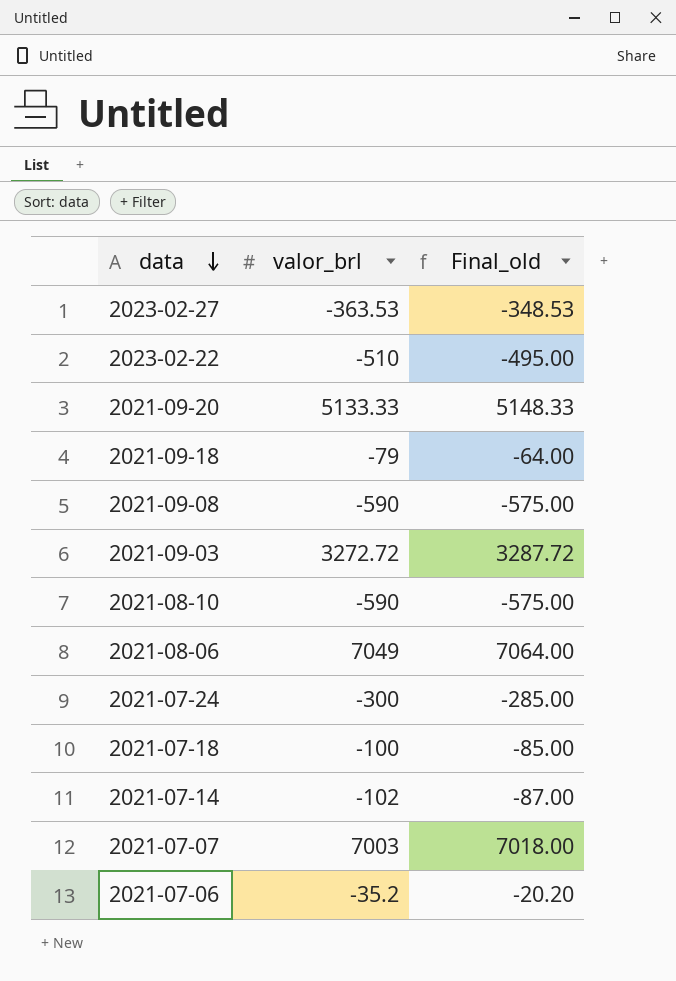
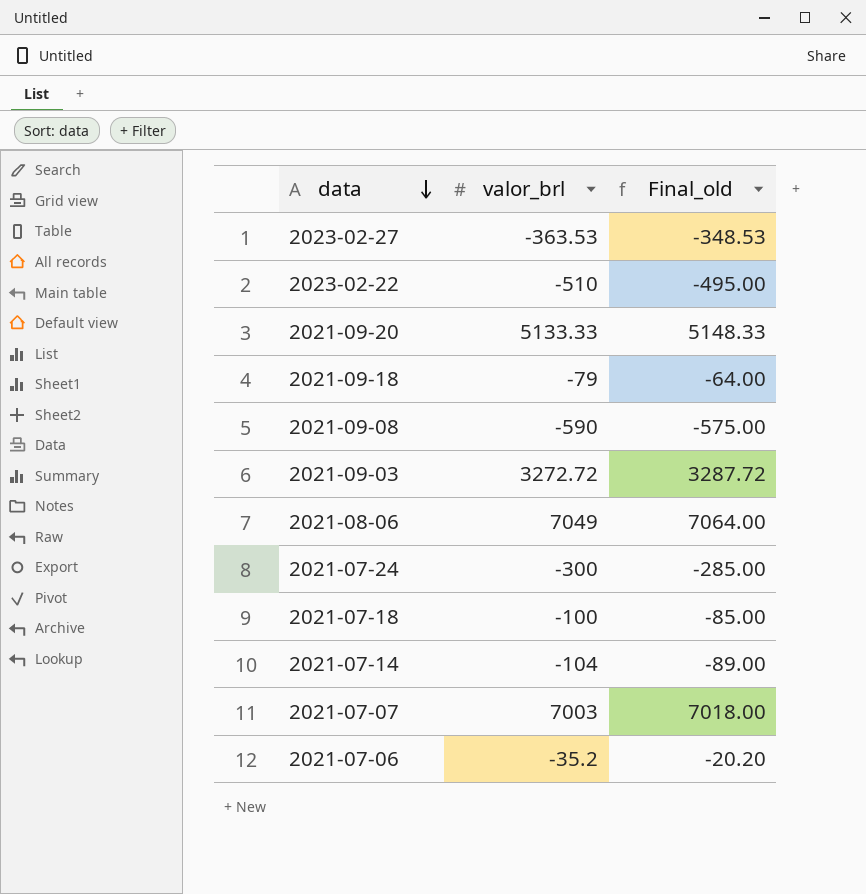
row 2021-08-10: -590 | -575.00 -> none
2021-07-14 | valor_brl: -102 -> -104
2021-07-14 | Final_old: -87.00 -> -89.00

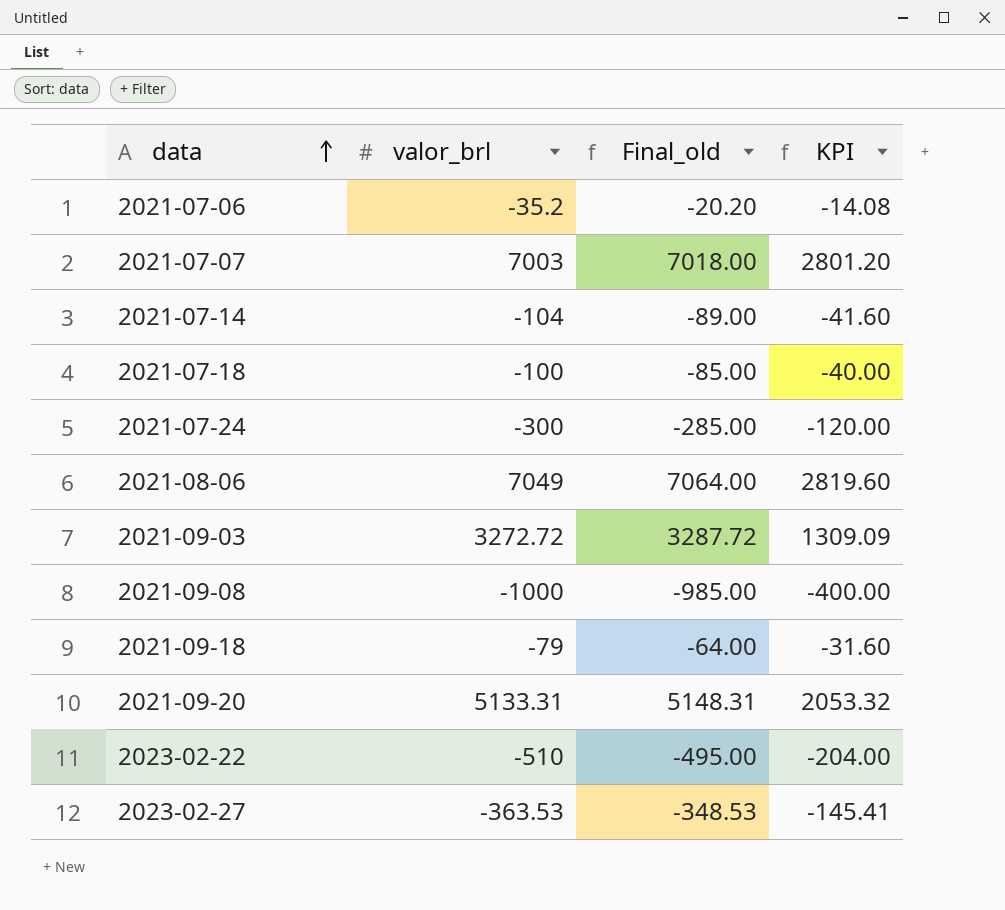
row order: data descending -> data ascending
column KPI | formula: none -> [valor_brl] * 0.4
2021-09-08 | valor_brl: -590 -> -1000
2021-09-08 | Final_old: -575.00 -> -985.00
2021-09-20 | valor_brl: 5133.33 -> 5133.31
2021-09-20 | Final_old: 5148.33 -> 5148.31

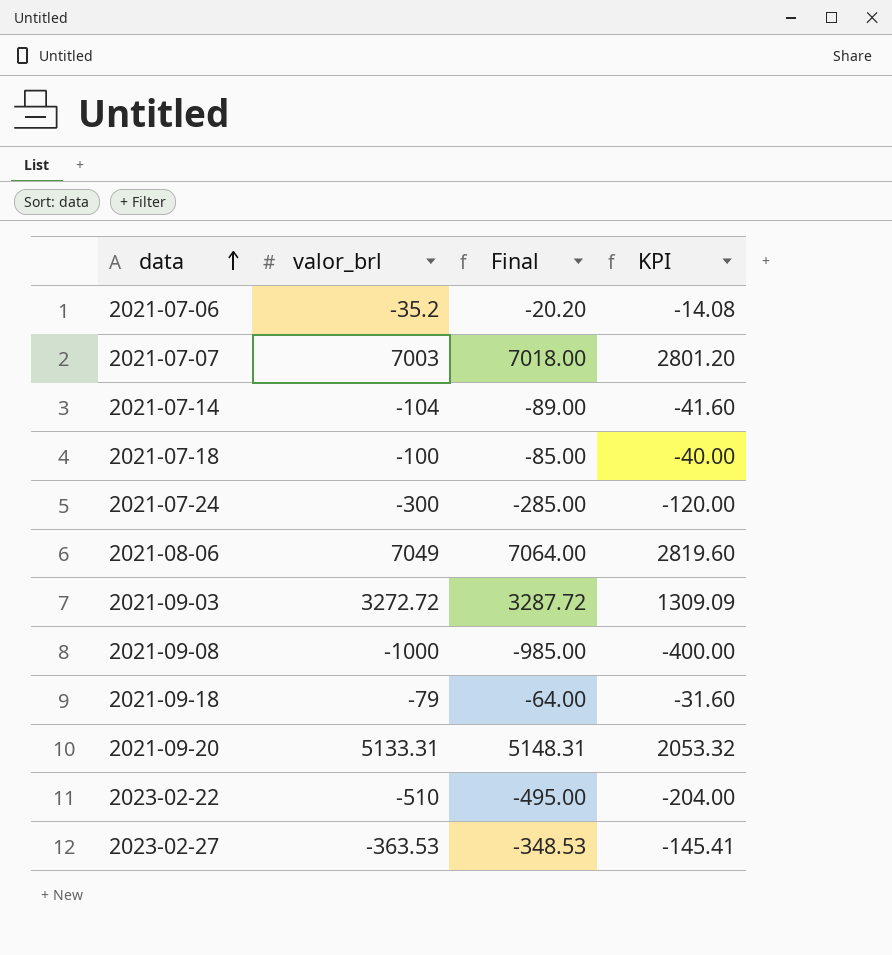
column name: Final_old -> Final

